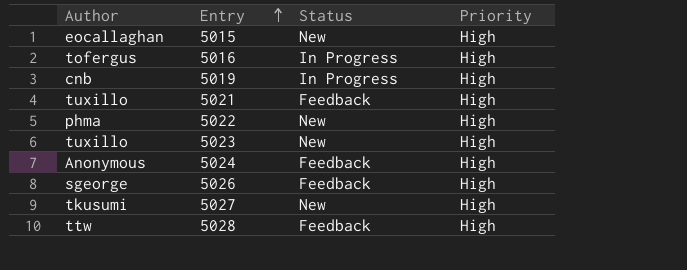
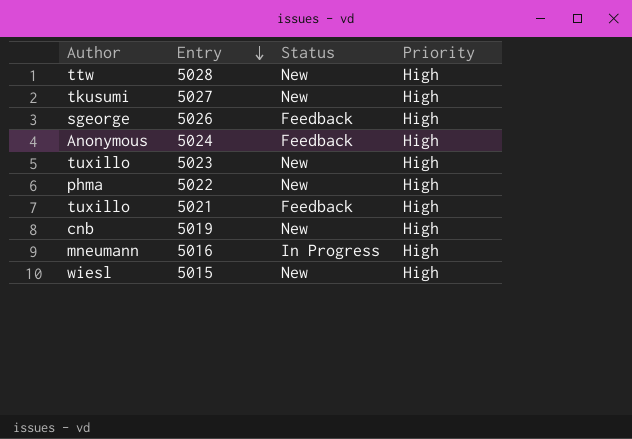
row order: Entry ascending -> Entry descending
5028 | Status: Feedback -> New
5019 | Status: In Progress -> New
5016 | Author: tofergus -> mneumann
5015 | Author: eocallaghan -> wiesl

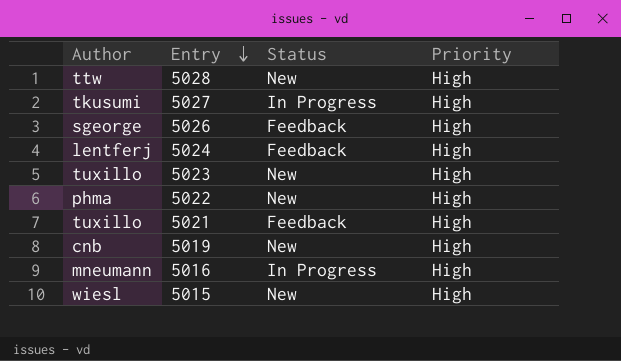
5027 | Status: New -> In Progress
5024 | Author: Anonymous -> lentferj

